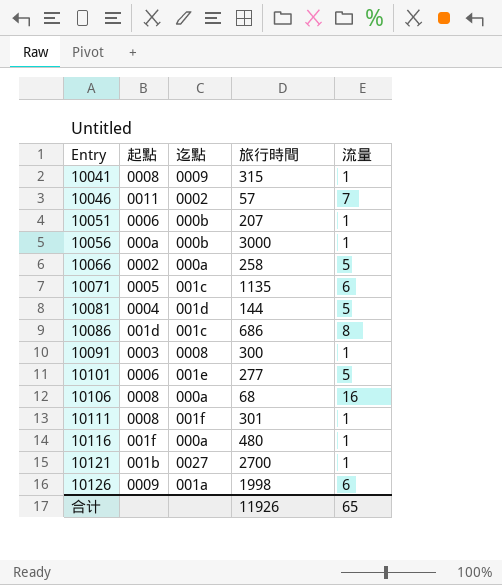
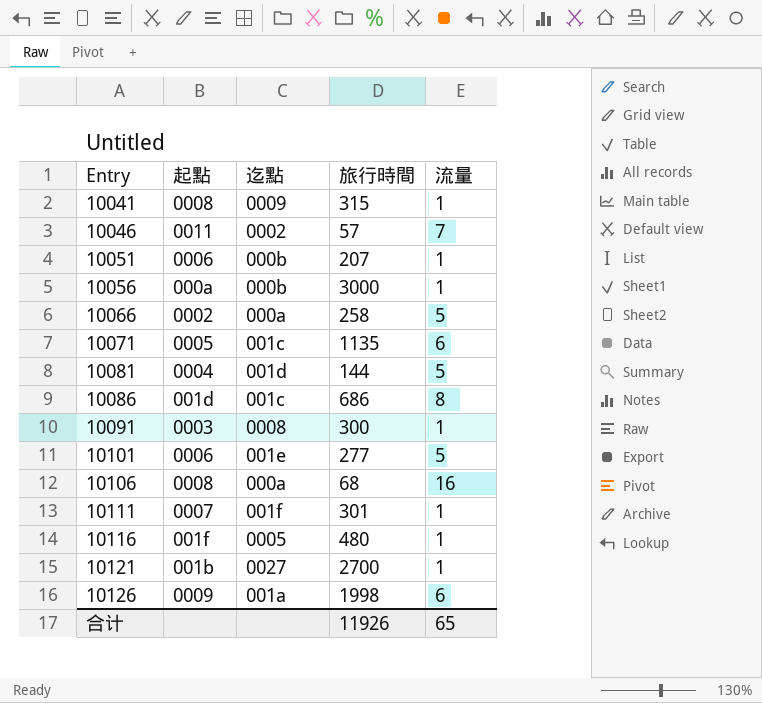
10111 | 起點: 0008 -> 0007
10116 | 迄點: 000a -> 0005

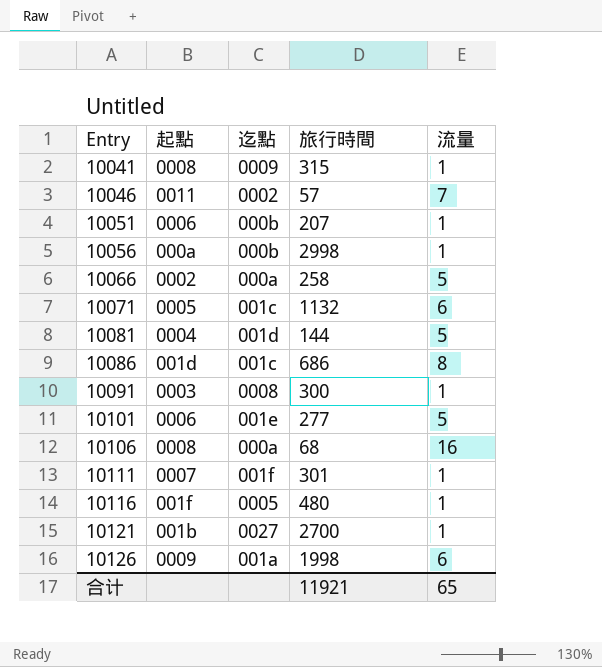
10056 | 旅行時間: 3000 -> 2998
10071 | 旅行時間: 1135 -> 1132
合计 | 旅行時間: 11926 -> 11921

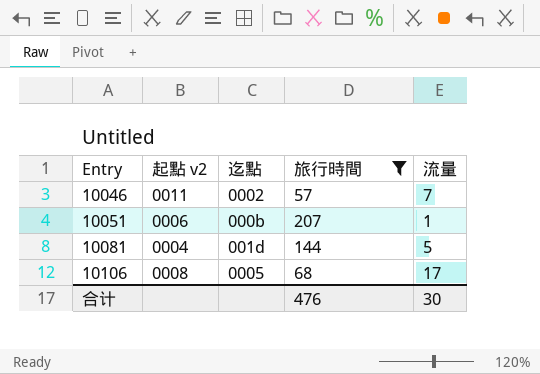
filter: none -> 旅行時間 <= 207
column name: 起點 -> 起點 v2
10106 | 迄點: 000a -> 0005
10106 | 流量: 16 -> 17
合计 | 旅行時間: 11921 -> 476
合计 | 流量: 65 -> 30

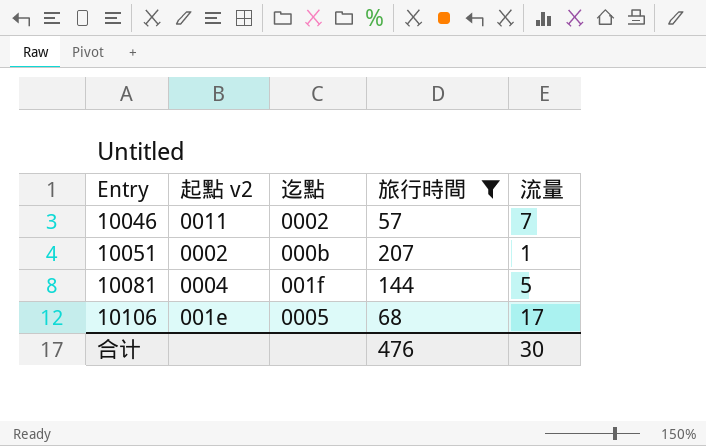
10051 | 起點 v2: 0006 -> 0002
10081 | 迄點: 001d -> 001f
10106 | 起點 v2: 0008 -> 001e

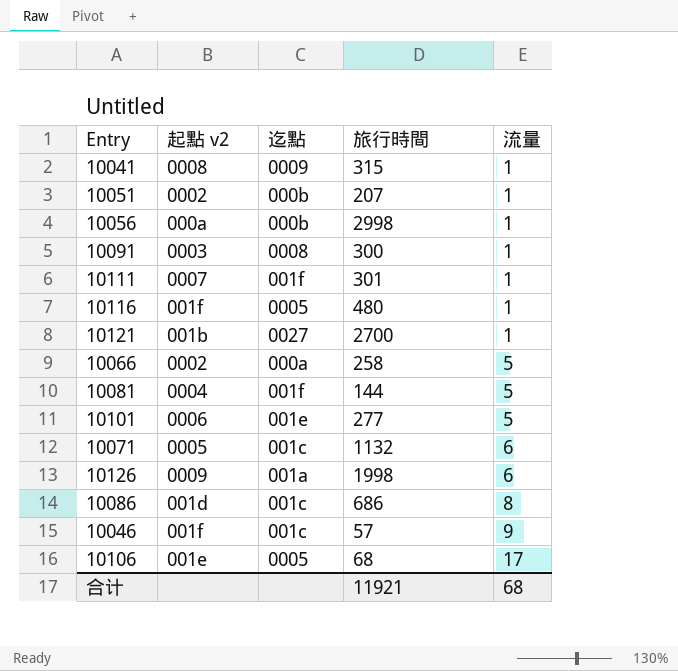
filter: 旅行時間 <= 207 -> none
row order: Entry ascending -> 流量 ascending
10046 | 起點 v2: 0011 -> 001f
10046 | 迄點: 0002 -> 001c
10046 | 流量: 7 -> 9
合计 | 旅行時間: 476 -> 11921
合计 | 流量: 30 -> 68

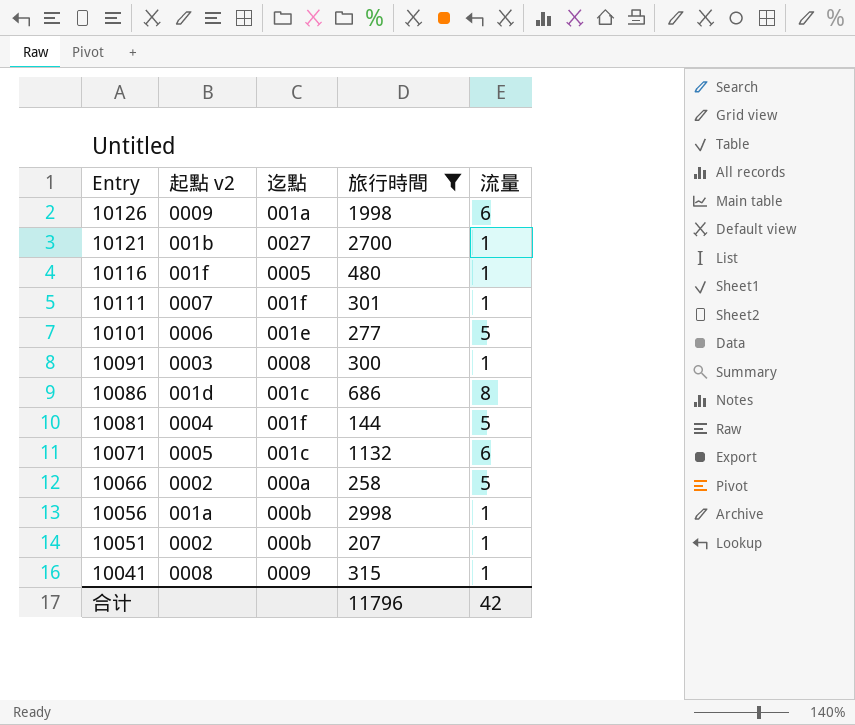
filter: none -> 旅行時間 >= 144
row order: 流量 ascending -> Entry descending
10056 | 起點 v2: 000a -> 001a
合计 | 旅行時間: 11921 -> 11796
合计 | 流量: 68 -> 42

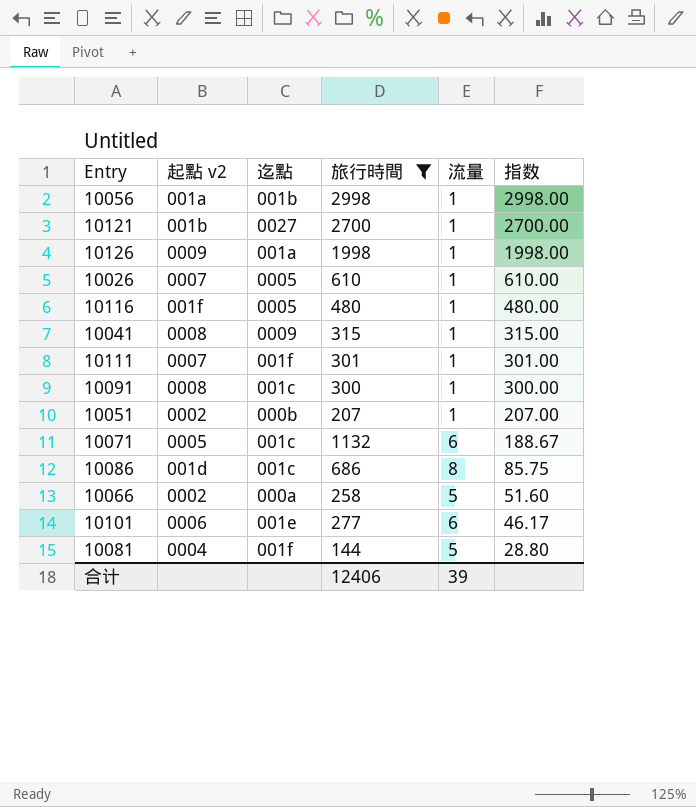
row order: Entry descending -> 指数 descending
column 指数 | formula: none -> [旅行時間] / [流量]
10056 | 迄點: 000b -> 001b
10126 | 流量: 6 -> 1
row 10026: none -> 0007 | 0005 | 610 | 1 | 610.00
10091 | 起點 v2: 0003 -> 0008
10091 | 迄點: 0008 -> 001c
10101 | 流量: 5 -> 6
合计 | 旅行時間: 11796 -> 12406
合计 | 流量: 42 -> 39

